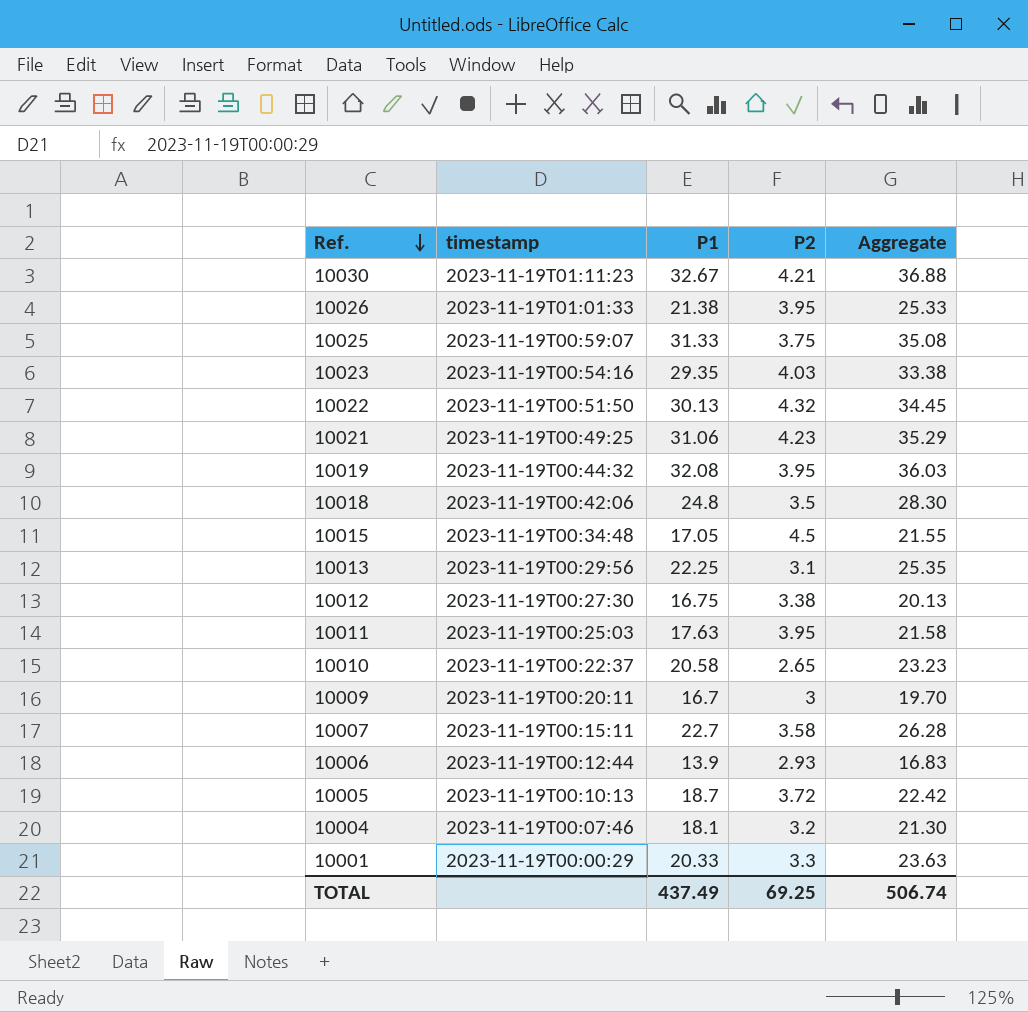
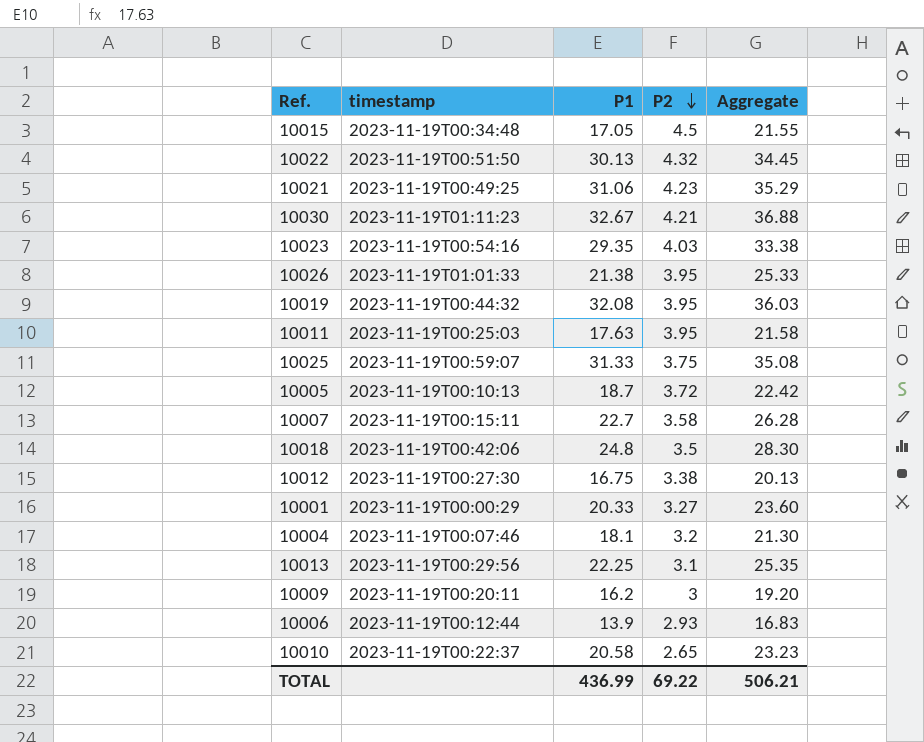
row order: Ref. descending -> P2 descending
10001 | P2: 3.3 -> 3.27
10001 | Aggregate: 23.63 -> 23.60
10009 | P1: 16.7 -> 16.2
10009 | Aggregate: 19.70 -> 19.20
TOTAL | P1: 437.49 -> 436.99
TOTAL | P2: 69.25 -> 69.22
TOTAL | Aggregate: 506.74 -> 506.21

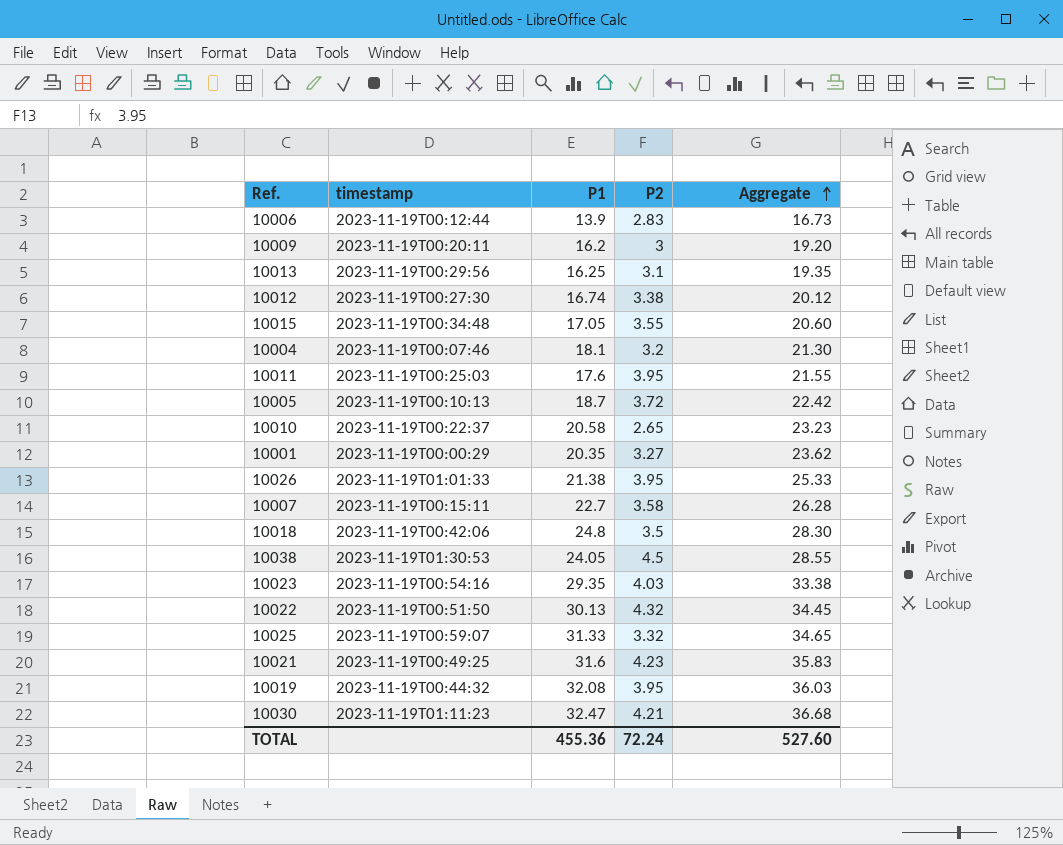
row order: P2 descending -> Aggregate ascending
10006 | P2: 2.93 -> 2.83
10006 | Aggregate: 16.83 -> 16.73
10013 | P1: 22.25 -> 16.25
10013 | Aggregate: 25.35 -> 19.35
10012 | P1: 16.75 -> 16.74
10012 | Aggregate: 20.13 -> 20.12
10015 | P2: 4.5 -> 3.55
10015 | Aggregate: 21.55 -> 20.60
10011 | P1: 17.63 -> 17.6
10011 | Aggregate: 21.58 -> 21.55
10001 | P1: 20.33 -> 20.35
10001 | Aggregate: 23.60 -> 23.62
row 10038: none -> 2023-11-19T01:30:53 | 24.05 | 4.5 | 28.55
10025 | P2: 3.75 -> 3.32
10025 | Aggregate: 35.08 -> 34.65
10021 | P1: 31.06 -> 31.6
10021 | Aggregate: 35.29 -> 35.83
10030 | P1: 32.67 -> 32.47
10030 | Aggregate: 36.88 -> 36.68
TOTAL | P1: 436.99 -> 455.36
TOTAL | P2: 69.22 -> 72.24
TOTAL | Aggregate: 506.21 -> 527.60

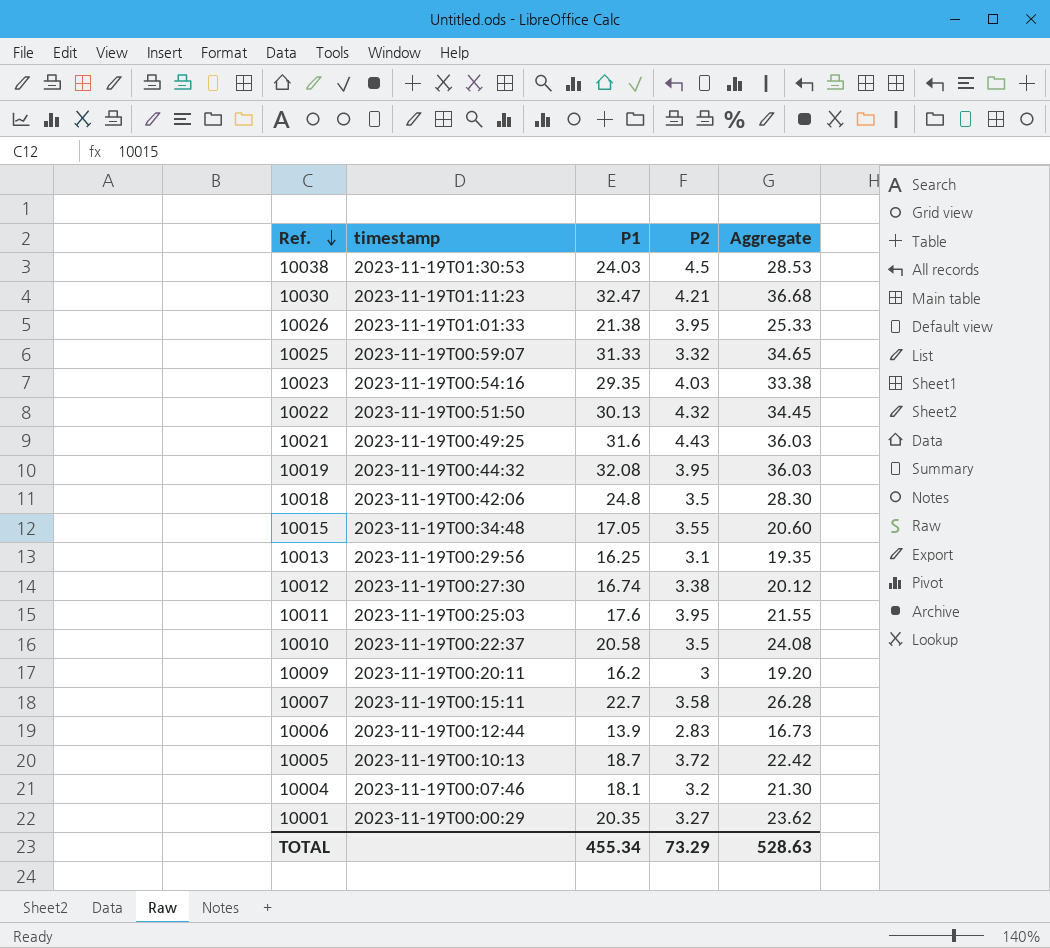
row order: Aggregate ascending -> Ref. descending
10038 | P1: 24.05 -> 24.03
10038 | Aggregate: 28.55 -> 28.53
10021 | P2: 4.23 -> 4.43
10021 | Aggregate: 35.83 -> 36.03
10010 | P2: 2.65 -> 3.5
10010 | Aggregate: 23.23 -> 24.08
TOTAL | P1: 455.36 -> 455.34
TOTAL | P2: 72.24 -> 73.29
TOTAL | Aggregate: 527.60 -> 528.63

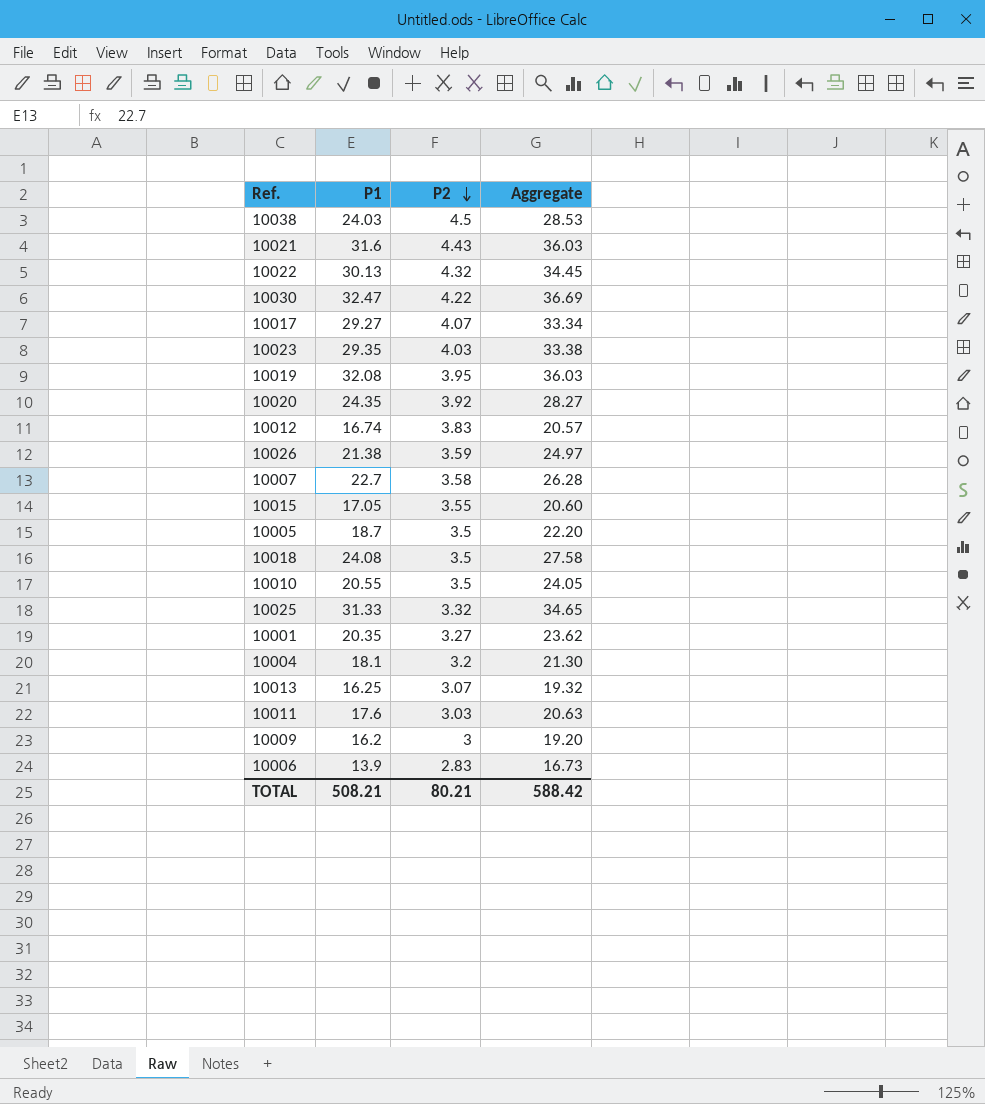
row order: Ref. descending -> P2 descending
column timestamp | position: 2 -> none
10030 | P2: 4.21 -> 4.22
10030 | Aggregate: 36.68 -> 36.69
row 10017: none -> 29.27 | 4.07 | 33.34
row 10020: none -> 24.35 | 3.92 | 28.27
10012 | P2: 3.38 -> 3.83
10012 | Aggregate: 20.12 -> 20.57
10026 | P2: 3.95 -> 3.59
10026 | Aggregate: 25.33 -> 24.97
10005 | P2: 3.72 -> 3.5
10005 | Aggregate: 22.42 -> 22.20
10018 | P1: 24.8 -> 24.08
10018 | Aggregate: 28.30 -> 27.58
10010 | P1: 20.58 -> 20.55
10010 | Aggregate: 24.08 -> 24.05
10013 | P2: 3.1 -> 3.07
10013 | Aggregate: 19.35 -> 19.32
10011 | P2: 3.95 -> 3.03
10011 | Aggregate: 21.55 -> 20.63
TOTAL | P1: 455.34 -> 508.21
TOTAL | P2: 73.29 -> 80.21
TOTAL | Aggregate: 528.63 -> 588.42

